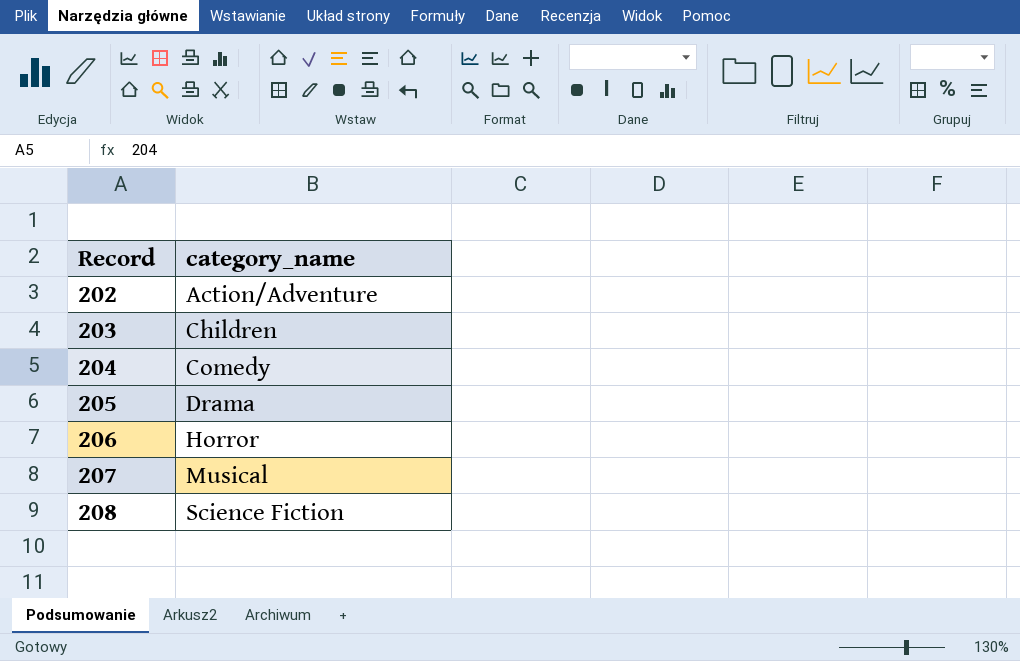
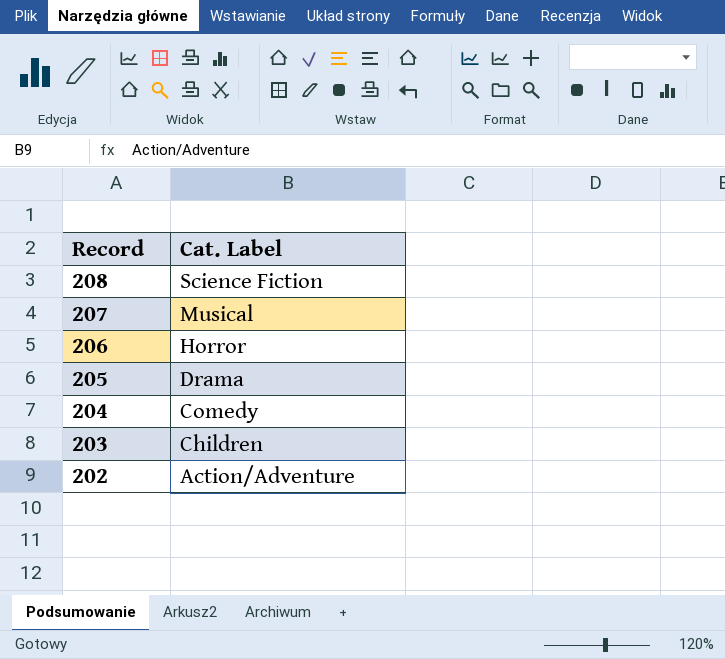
row order: Record ascending -> Record descending
column name: category_name -> Cat. Label

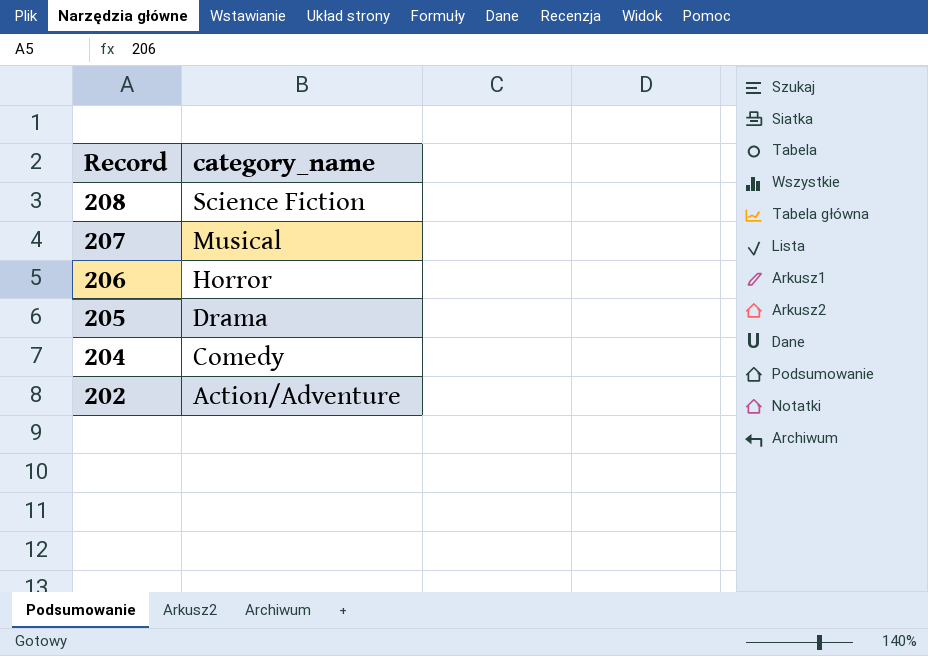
column name: Cat. Label -> category_name
row 203: Children -> none

